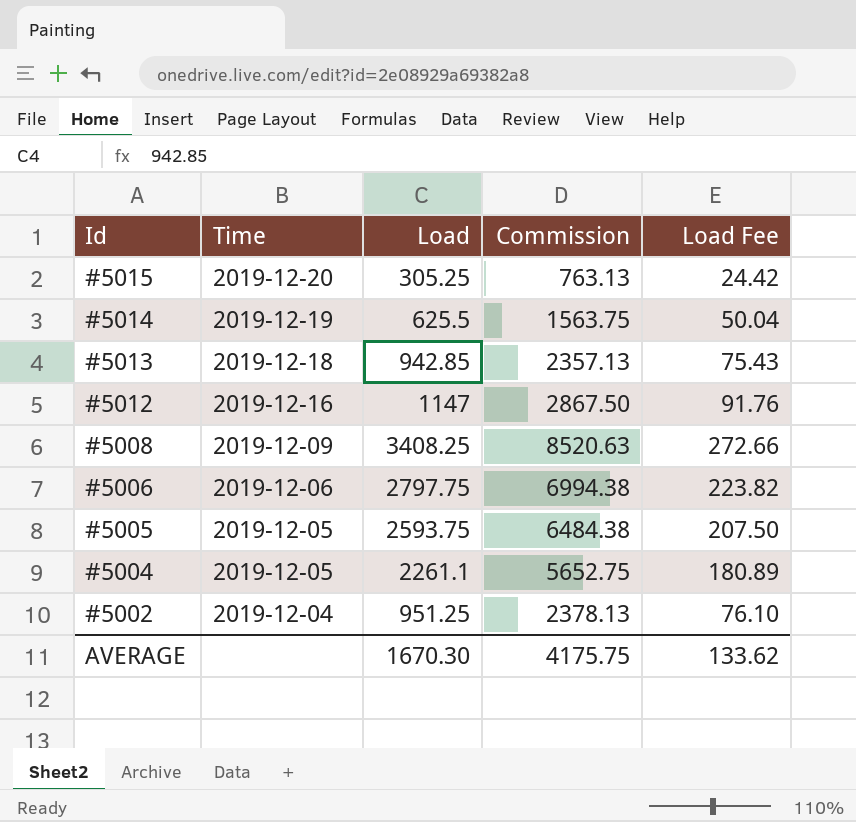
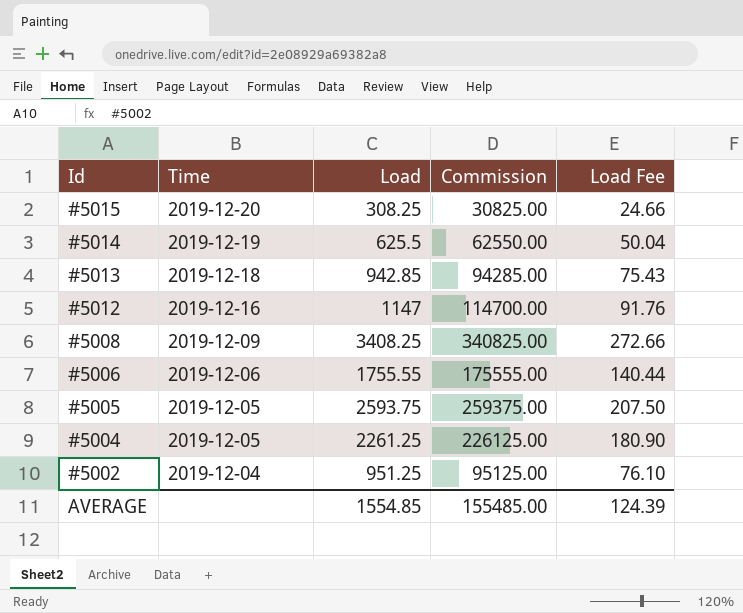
column Commission | formula: [Load] * 2.5 -> [Load] * 100
#5015 | Load: 305.25 -> 308.25
#5015 | Load Fee: 24.42 -> 24.66
#5006 | Load: 2797.75 -> 1755.55
#5006 | Load Fee: 223.82 -> 140.44
#5004 | Load: 2261.1 -> 2261.25
#5004 | Load Fee: 180.89 -> 180.90
AVERAGE | Load: 1670.30 -> 1554.85
AVERAGE | Commission: 4175.75 -> 155485.00
AVERAGE | Load Fee: 133.62 -> 124.39

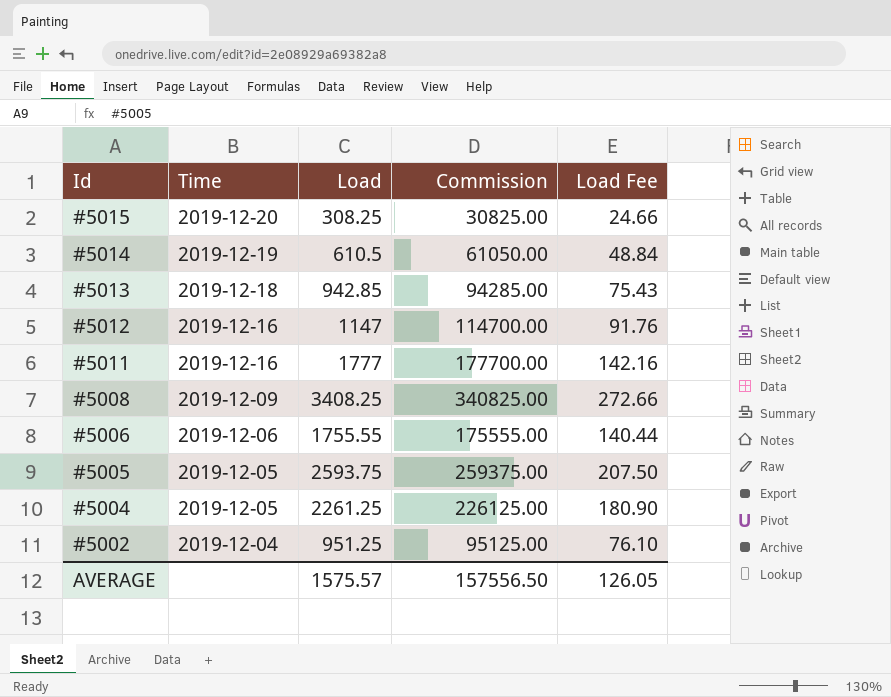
#5014 | Load: 625.5 -> 610.5
#5014 | Commission: 62550.00 -> 61050.00
#5014 | Load Fee: 50.04 -> 48.84
row #5011: none -> 2019-12-16 | 1777 | 177700.00 | 142.16
AVERAGE | Load: 1554.85 -> 1575.57
AVERAGE | Commission: 155485.00 -> 157556.50
AVERAGE | Load Fee: 124.39 -> 126.05

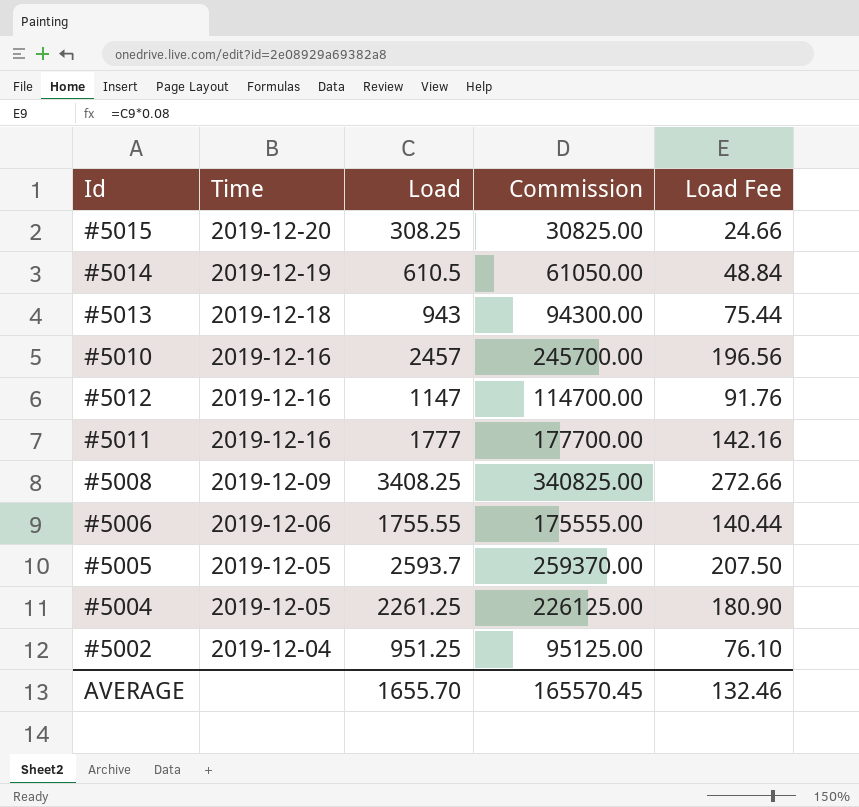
#5013 | Load: 942.85 -> 943
#5013 | Commission: 94285.00 -> 94300.00
#5013 | Load Fee: 75.43 -> 75.44
row #5010: none -> 2019-12-16 | 2457 | 245700.00 | 196.56
#5005 | Load: 2593.75 -> 2593.7
#5005 | Commission: 259375.00 -> 259370.00
AVERAGE | Load: 1575.57 -> 1655.70
AVERAGE | Commission: 157556.50 -> 165570.45
AVERAGE | Load Fee: 126.05 -> 132.46

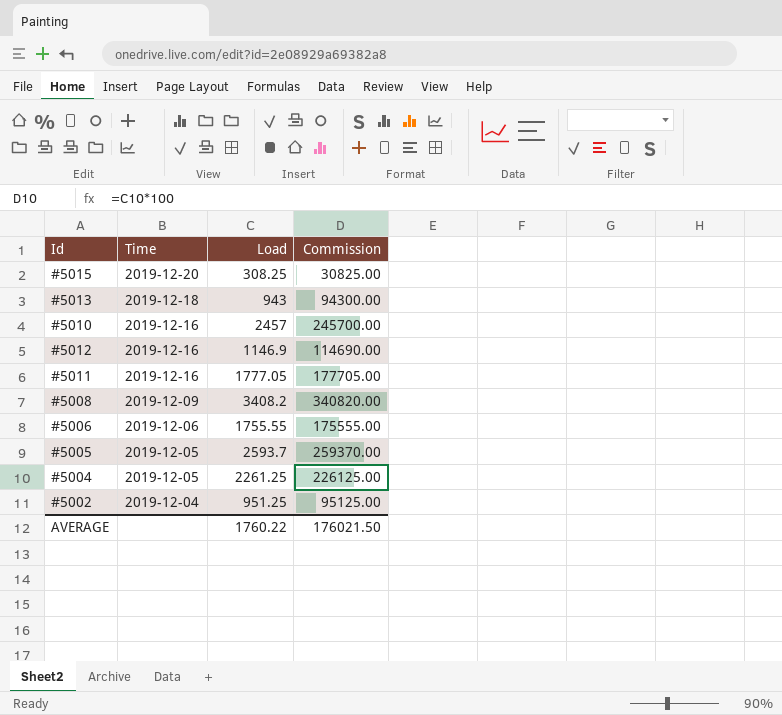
column Load Fee | formula: [Load] * 0.08 -> none
row #5014: 2019-12-19 | 610.5 | 61050.00 | 48.84 -> none
#5012 | Load: 1147 -> 1146.9
#5012 | Commission: 114700.00 -> 114690.00
#5011 | Load: 1777 -> 1777.05
#5011 | Commission: 177700.00 -> 177705.00
#5008 | Load: 3408.25 -> 3408.2
#5008 | Commission: 340825.00 -> 340820.00
AVERAGE | Load: 1655.70 -> 1760.22
AVERAGE | Commission: 165570.45 -> 176021.50

